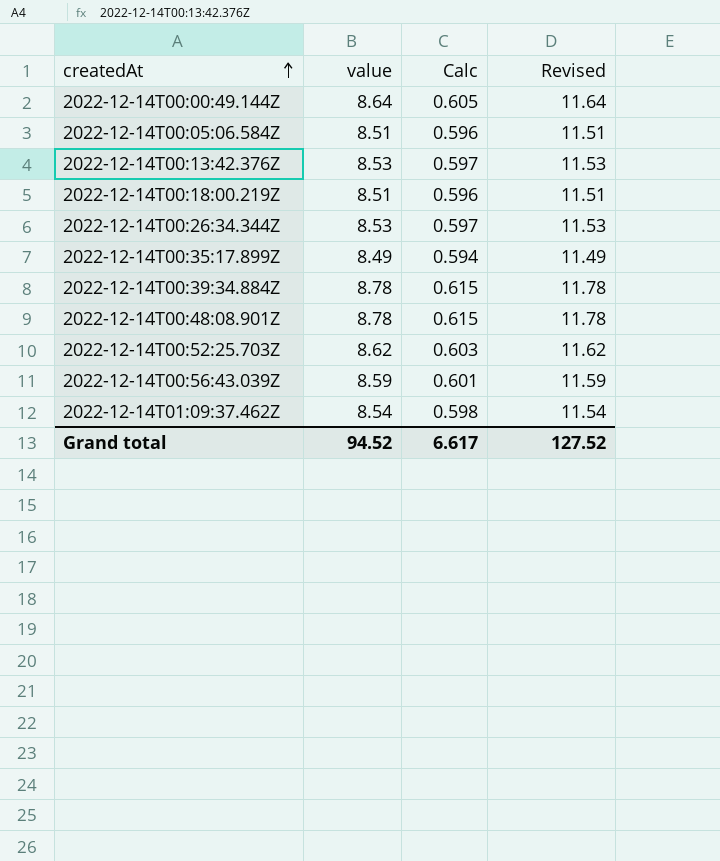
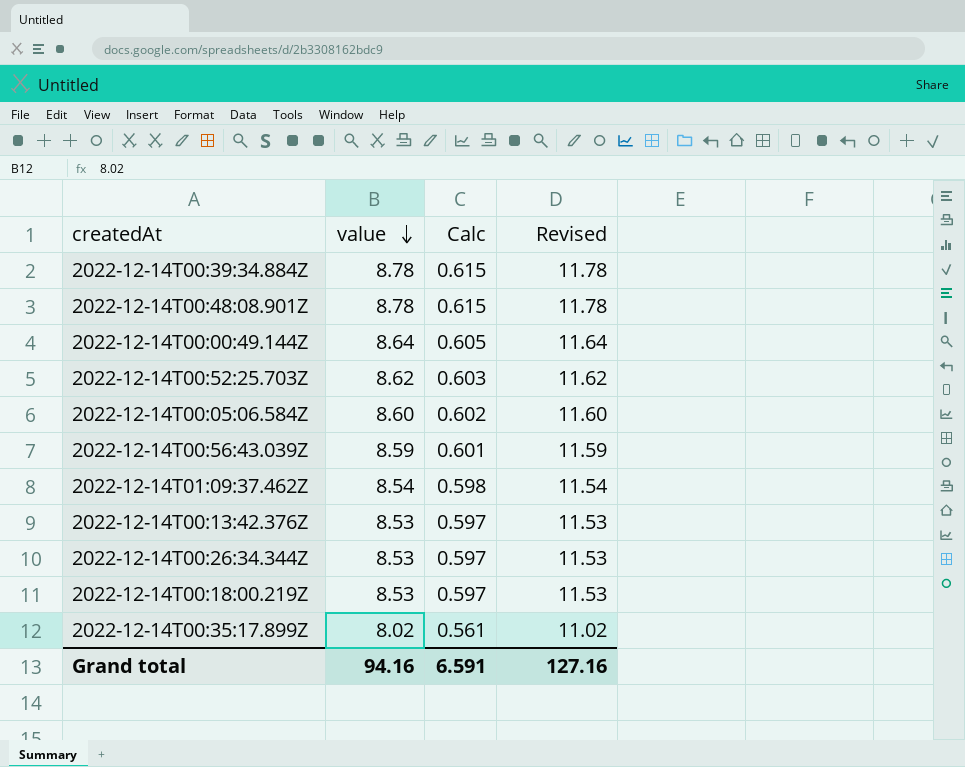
row order: createdAt ascending -> value descending
2022-12-14T00:05:06.584Z | value: 8.51 -> 8.60
2022-12-14T00:05:06.584Z | Calc: 0.596 -> 0.602
2022-12-14T00:05:06.584Z | Revised: 11.51 -> 11.60
2022-12-14T00:18:00.219Z | value: 8.51 -> 8.53
2022-12-14T00:18:00.219Z | Calc: 0.596 -> 0.597
2022-12-14T00:18:00.219Z | Revised: 11.51 -> 11.53
2022-12-14T00:35:17.899Z | value: 8.49 -> 8.02
2022-12-14T00:35:17.899Z | Calc: 0.594 -> 0.561
2022-12-14T00:35:17.899Z | Revised: 11.49 -> 11.02
Grand total | value: 94.52 -> 94.16
Grand total | Calc: 6.617 -> 6.591
Grand total | Revised: 127.52 -> 127.16

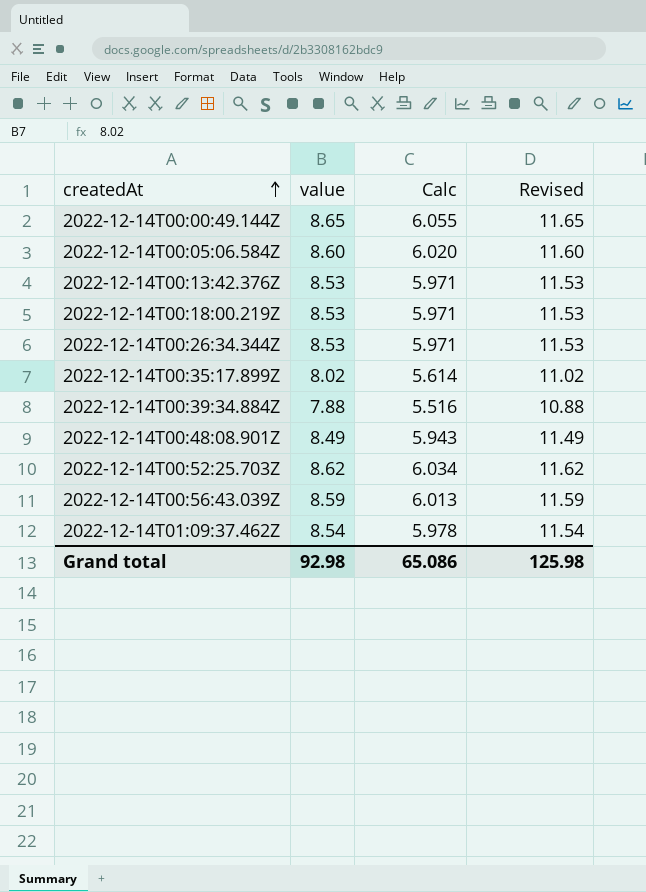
row order: value descending -> createdAt ascending
column Calc | formula: [value] * 0.07 -> [value] * 0.7
2022-12-14T00:00:49.144Z | value: 8.64 -> 8.65
2022-12-14T00:00:49.144Z | Revised: 11.64 -> 11.65
2022-12-14T00:39:34.884Z | value: 8.78 -> 7.88
2022-12-14T00:39:34.884Z | Revised: 11.78 -> 10.88
2022-12-14T00:48:08.901Z | value: 8.78 -> 8.49
2022-12-14T00:48:08.901Z | Revised: 11.78 -> 11.49
Grand total | value: 94.16 -> 92.98
Grand total | Calc: 6.591 -> 65.086
Grand total | Revised: 127.16 -> 125.98

